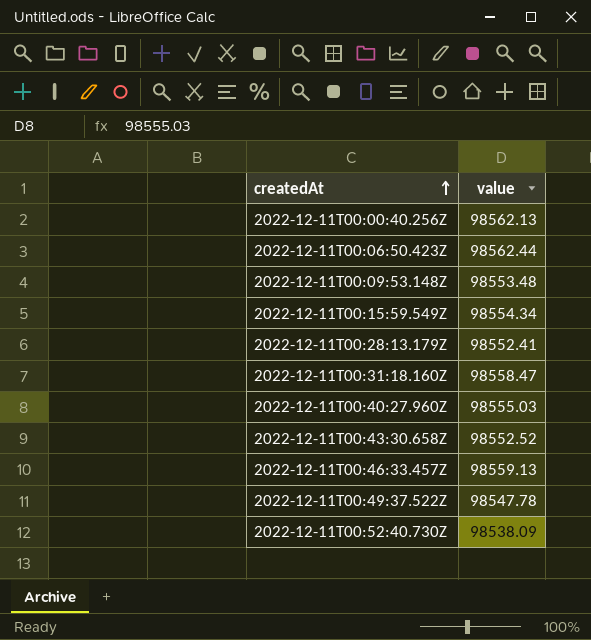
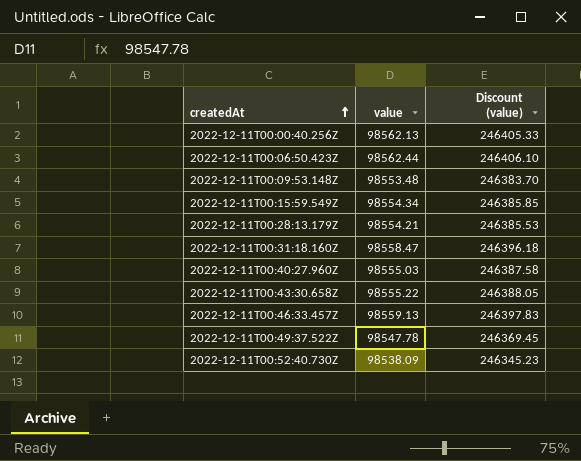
column Discount (value) | formula: none -> [value] * 2.5
2022-12-11T00:28:13.179Z | value: 98552.41 -> 98554.21
2022-12-11T00:43:30.658Z | value: 98552.52 -> 98555.22

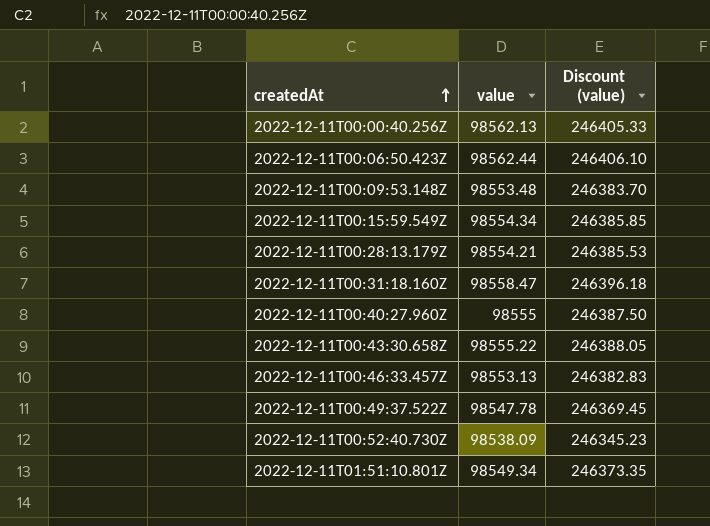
2022-12-11T00:40:27.960Z | value: 98555.03 -> 98555
2022-12-11T00:40:27.960Z | Discount (value): 246387.58 -> 246387.50
2022-12-11T00:46:33.457Z | value: 98559.13 -> 98553.13
2022-12-11T00:46:33.457Z | Discount (value): 246397.83 -> 246382.83
row 2022-12-11T01:51:10.801Z: none -> 98549.34 | 246373.35

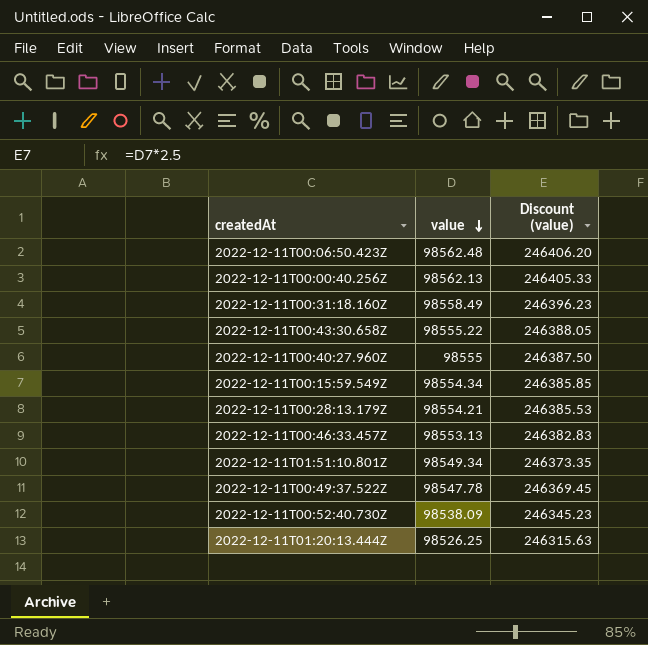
row order: createdAt ascending -> value descending
row 2022-12-11T00:09:53.148Z: 98553.48 | 246383.70 -> none
2022-12-11T00:06:50.423Z | value: 98562.44 -> 98562.48
2022-12-11T00:06:50.423Z | Discount (value): 246406.10 -> 246406.20
2022-12-11T00:31:18.160Z | value: 98558.47 -> 98558.49
2022-12-11T00:31:18.160Z | Discount (value): 246396.18 -> 246396.23
row 2022-12-11T01:20:13.444Z: none -> 98526.25 | 246315.63

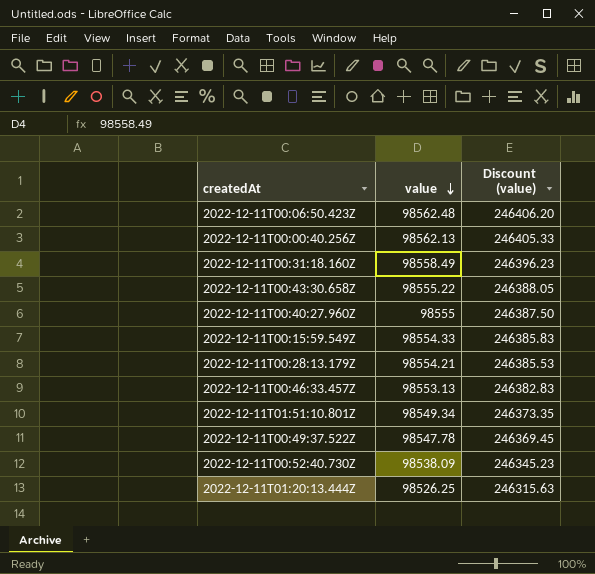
2022-12-11T00:15:59.549Z | value: 98554.34 -> 98554.33
2022-12-11T00:15:59.549Z | Discount (value): 246385.85 -> 246385.83

